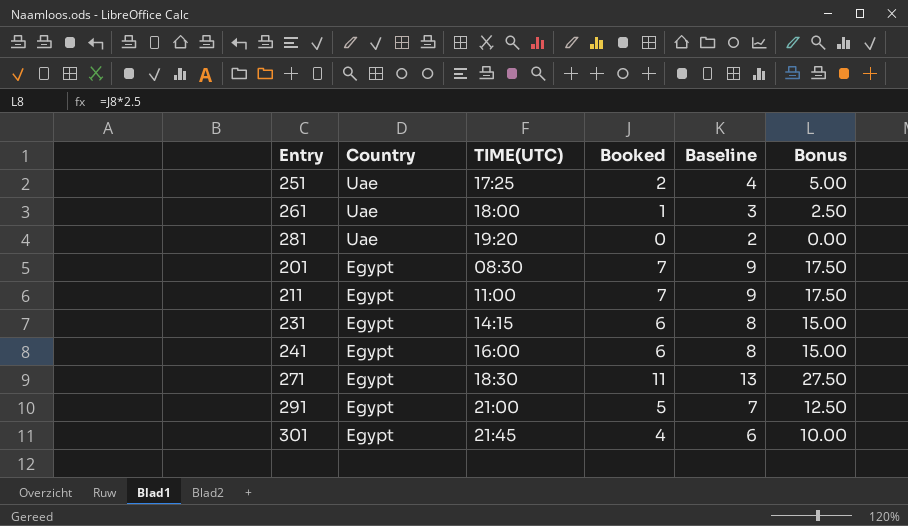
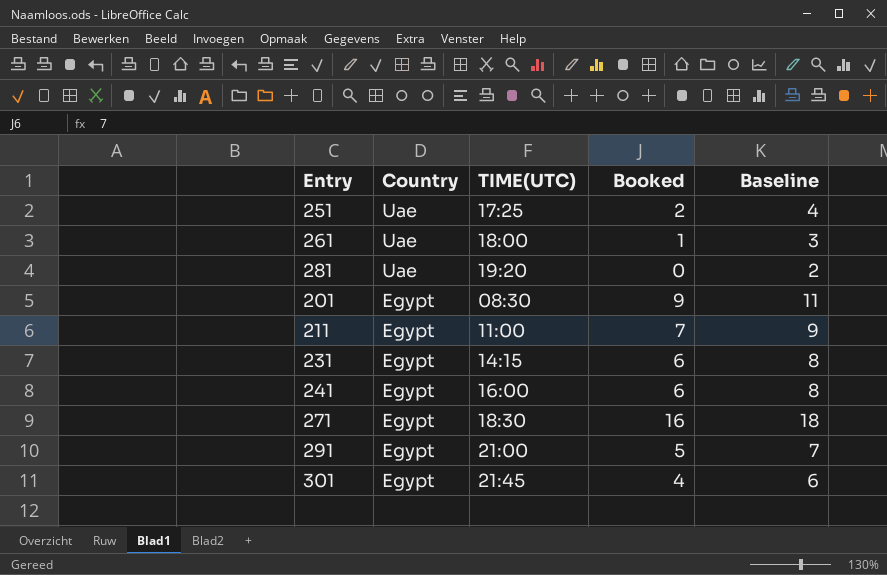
column Bonus | formula: [Booked] * 2.5 -> none
201 | Booked: 7 -> 9
201 | Baseline: 9 -> 11
271 | Booked: 11 -> 16
271 | Baseline: 13 -> 18

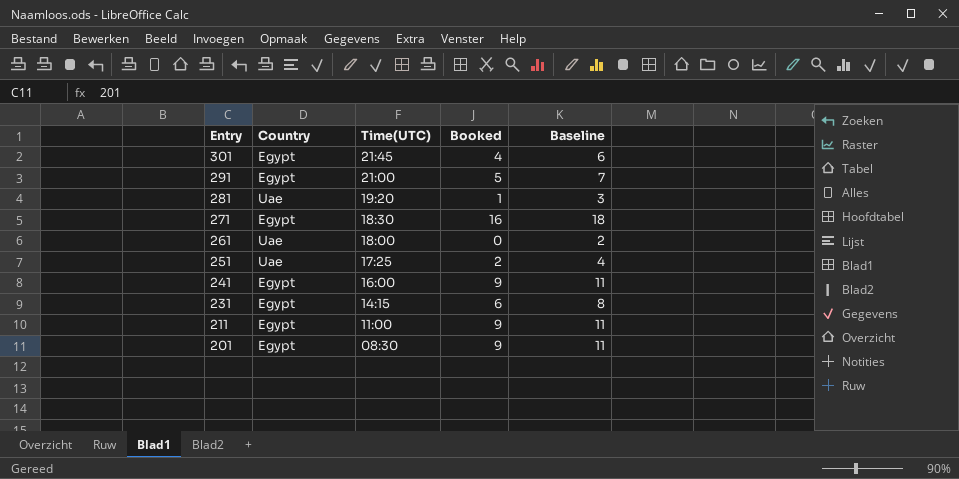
row order: Country descending -> Entry descending
column name: TIME(UTC) -> Time(UTC)
281 | Booked: 0 -> 1
281 | Baseline: 2 -> 3
261 | Booked: 1 -> 0
261 | Baseline: 3 -> 2
241 | Booked: 6 -> 9
241 | Baseline: 8 -> 11
211 | Booked: 7 -> 9
211 | Baseline: 9 -> 11

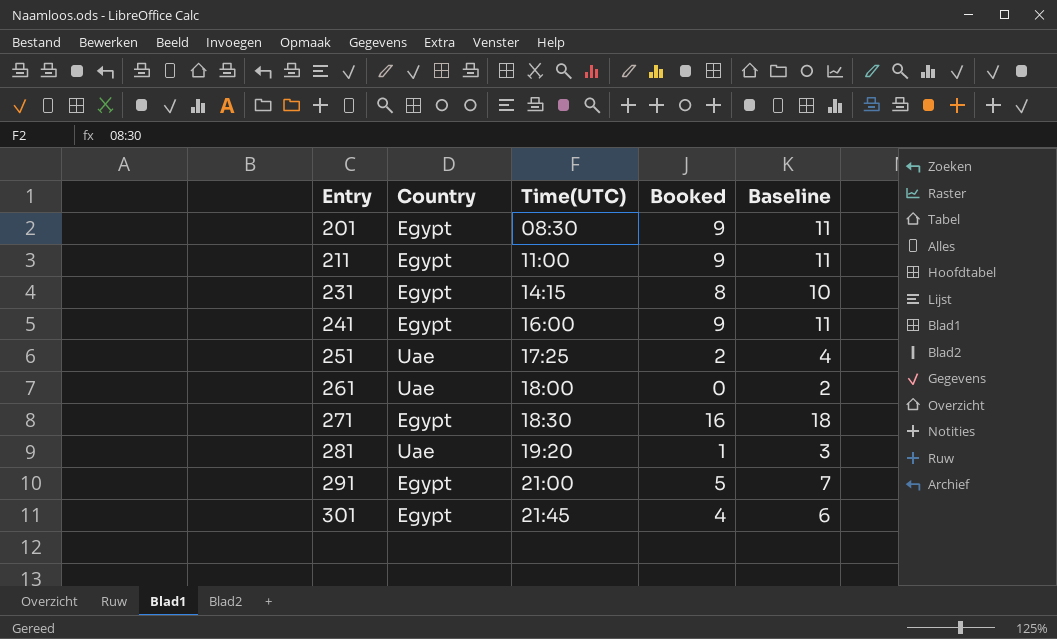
row order: Entry descending -> Entry ascending
231 | Booked: 6 -> 8
231 | Baseline: 8 -> 10

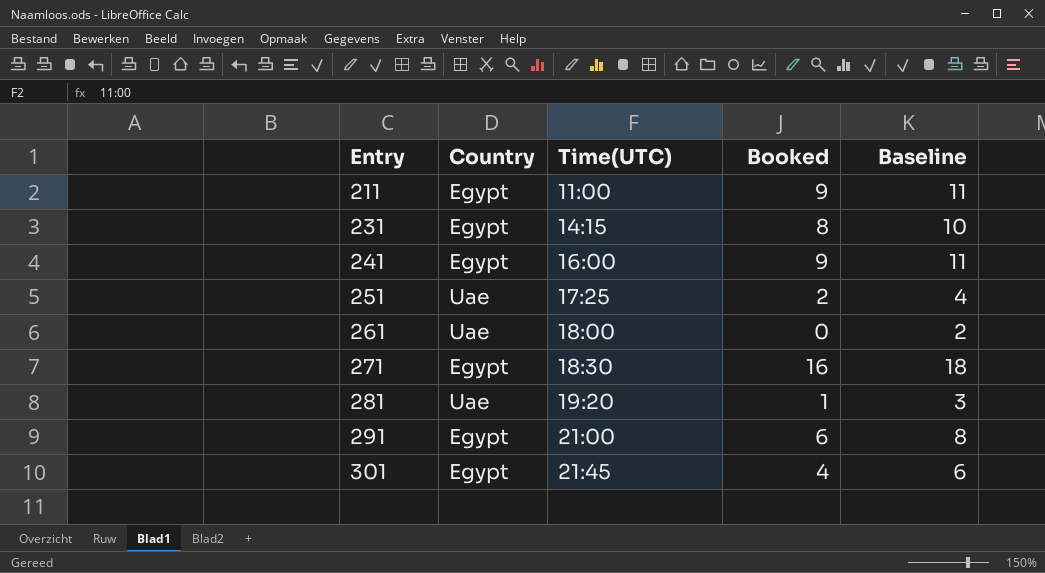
row 201: Egypt | 08:30 | 9 | 11 -> none
291 | Booked: 5 -> 6
291 | Baseline: 7 -> 8

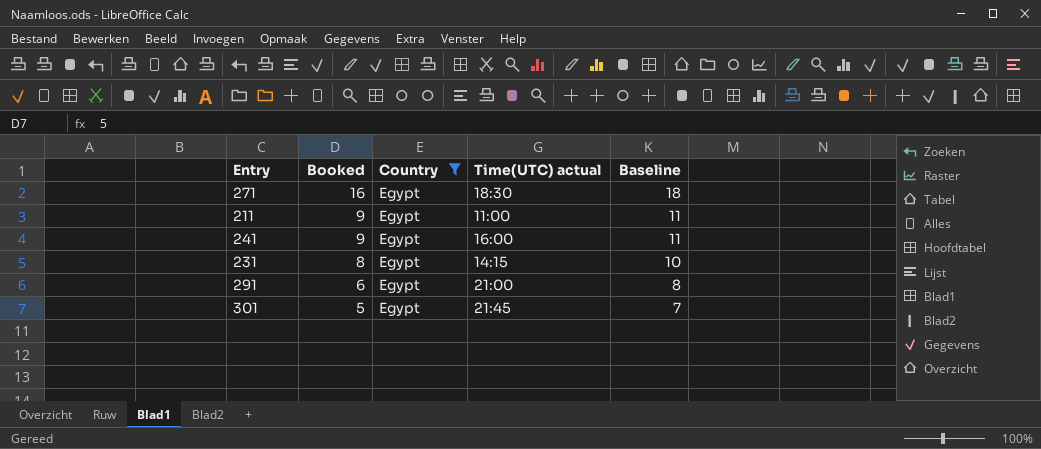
filter: none -> Country = Egypt
row order: Entry ascending -> Booked descending
column Booked | position: 4 -> 2
column name: Time(UTC) -> Time(UTC) actual
301 | Booked: 4 -> 5
301 | Baseline: 6 -> 7

